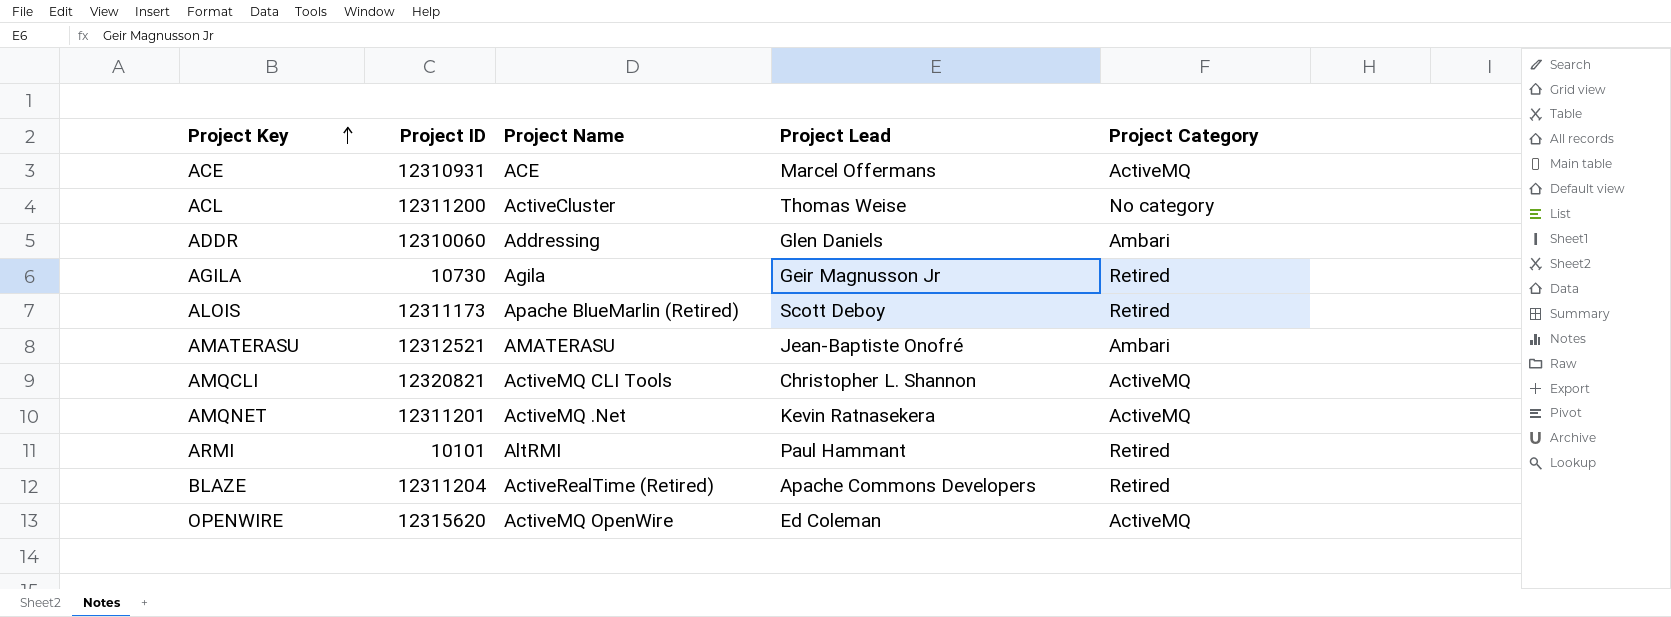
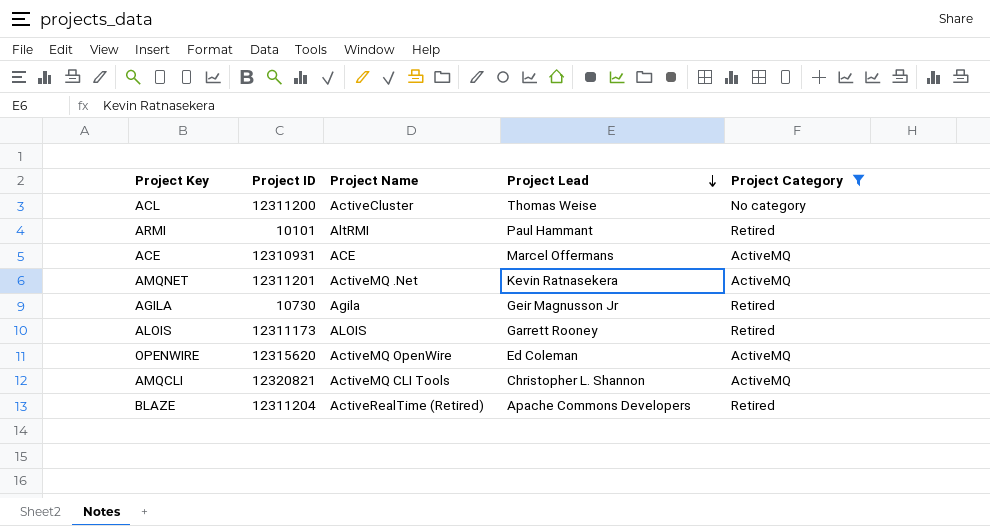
filter: none -> Project Category != Ambari
row order: Project Key ascending -> Project Lead descending
ALOIS | Project Name: Apache BlueMarlin (Retired) -> ALOIS
ALOIS | Project Lead: Scott Deboy -> Garrett Rooney

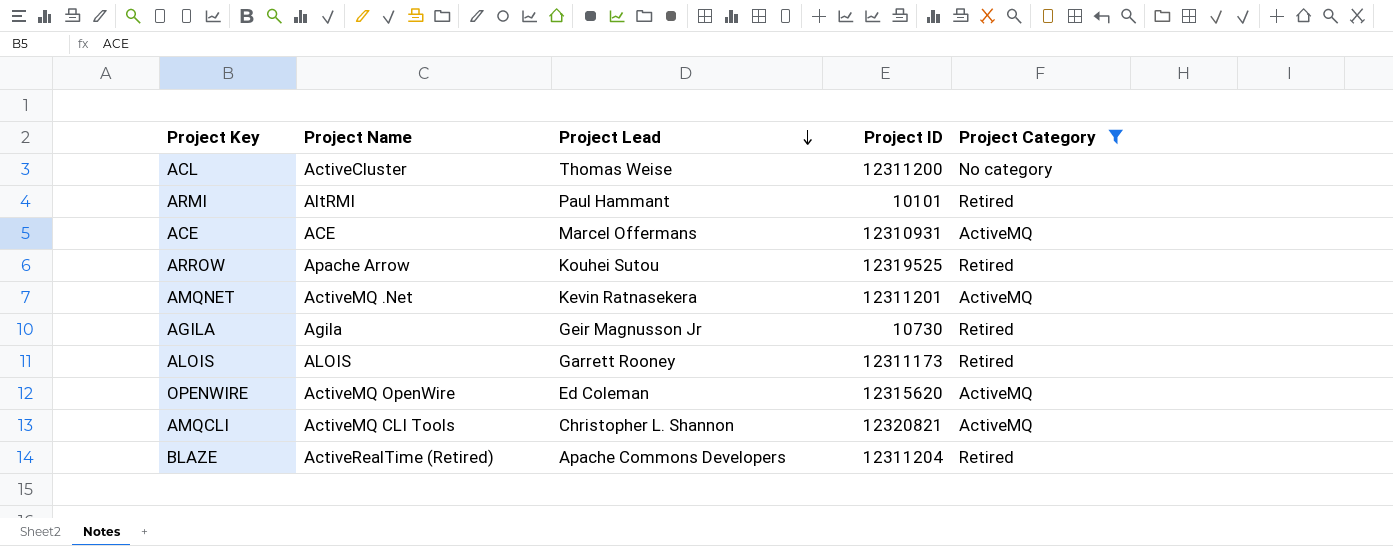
column Project ID | position: 2 -> 4
row ARROW: none -> Apache Arrow | Kouhei Sutou | 12319525 | Retired

